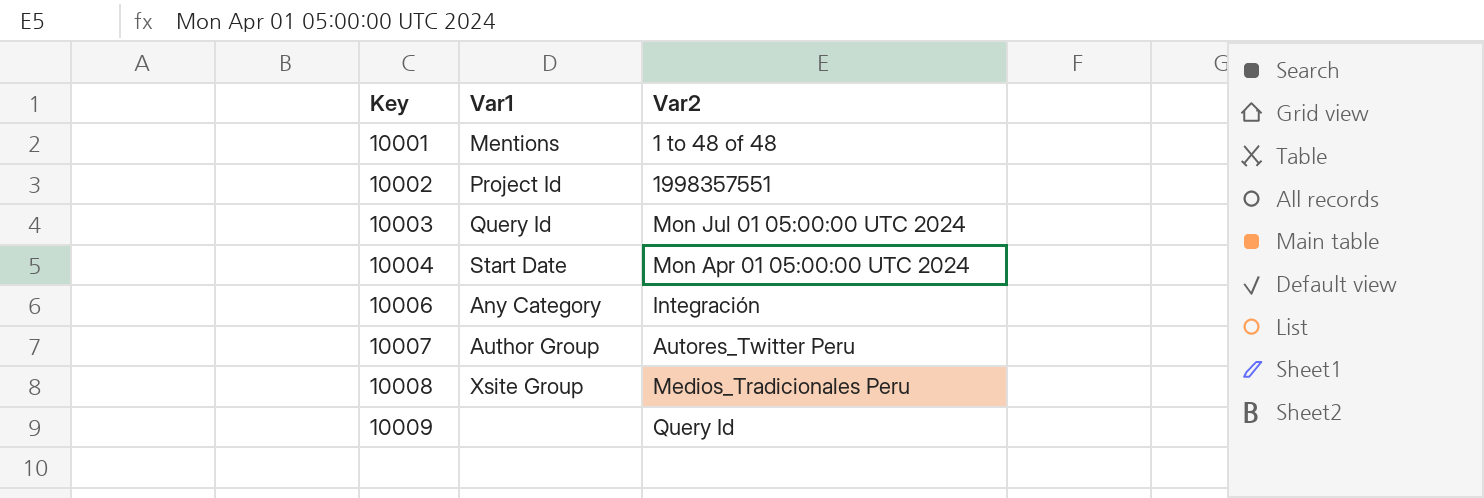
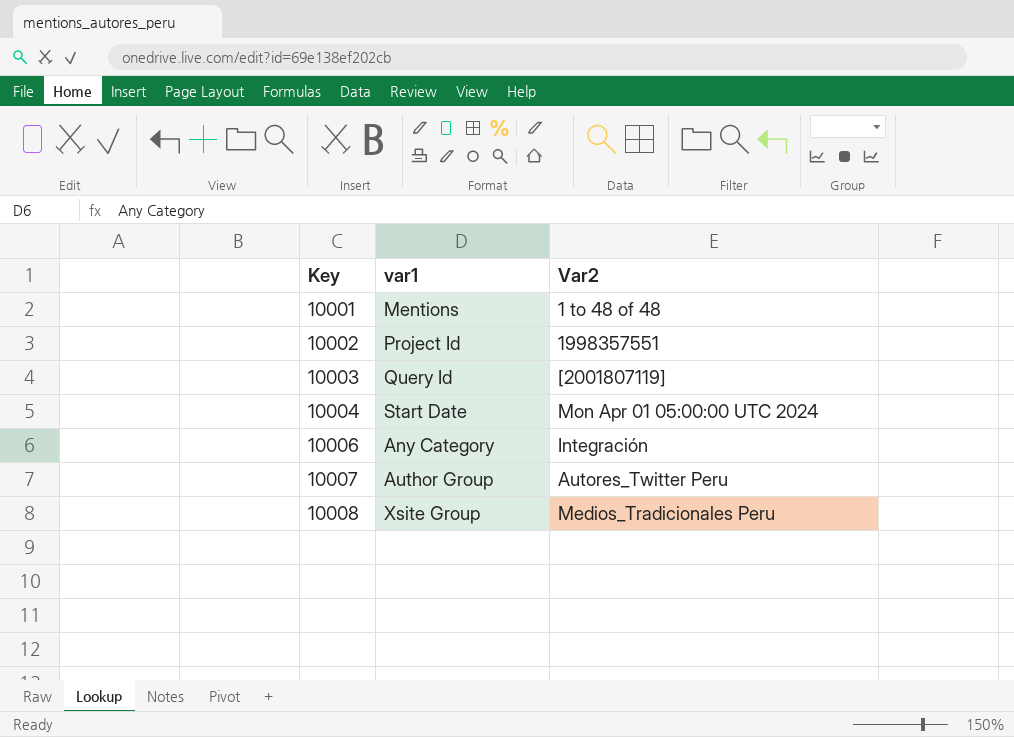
column name: Var1 -> var1
row 10009: none | Query Id -> none
10003 | Var2: Mon Jul 01 05:00:00 UTC 2024 -> [2001807119]

